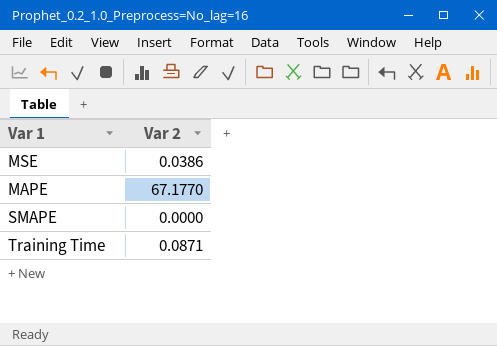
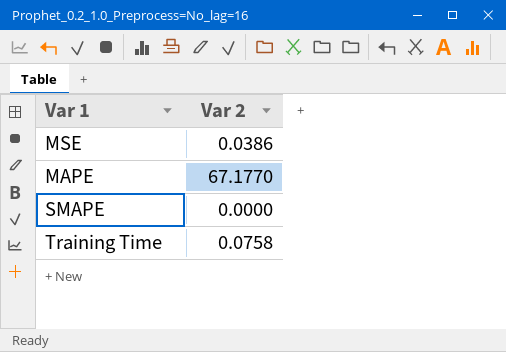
Training Time | Var 2: 0.0871 -> 0.0758

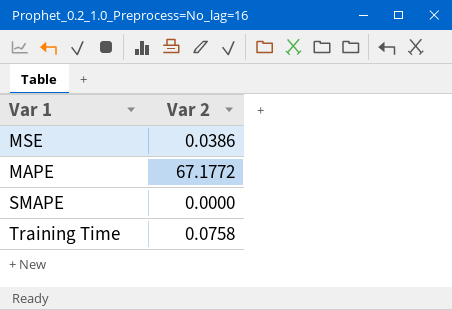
MAPE | Var 2: 67.1770 -> 67.1772

